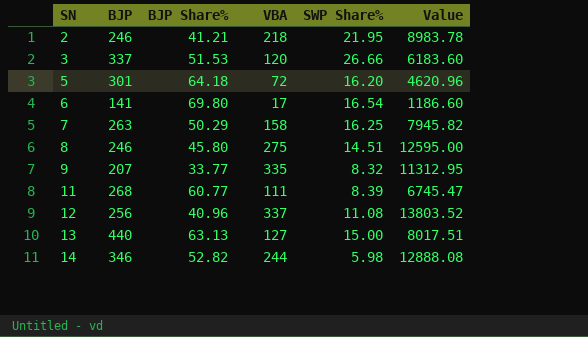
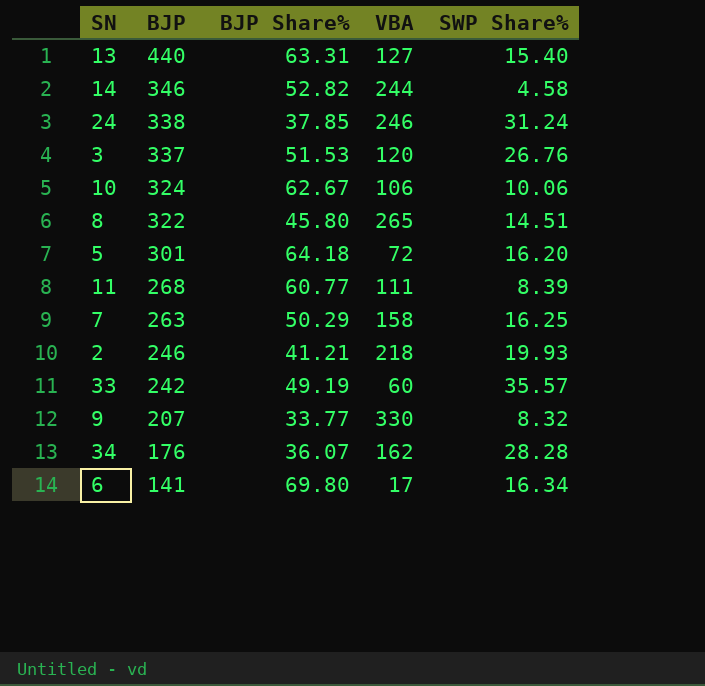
row order: SN ascending -> BJP descending
column Value | formula: [BJP Share%] * [VBA] -> none
row 12: 256 | 40.96 | 337 | 11.08 | 13803.52 -> none
13 | BJP Share%: 63.13 -> 63.31
13 | SWP Share%: 15.00 -> 15.40
14 | SWP Share%: 5.98 -> 4.58
row 24: none -> 338 | 37.85 | 246 | 31.24
3 | SWP Share%: 26.66 -> 26.76
row 10: none -> 324 | 62.67 | 106 | 10.06
8 | BJP: 246 -> 322
8 | VBA: 275 -> 265
2 | SWP Share%: 21.95 -> 19.93
row 33: none -> 242 | 49.19 | 60 | 35.57
9 | VBA: 335 -> 330
row 34: none -> 176 | 36.07 | 162 | 28.28
6 | SWP Share%: 16.54 -> 16.34

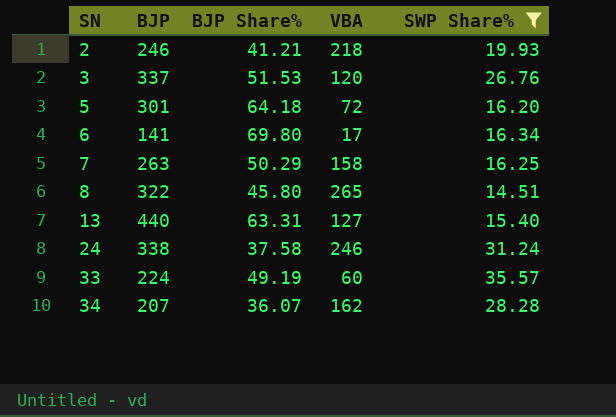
filter: none -> SWP Share% >= 14.51
row order: BJP descending -> SN ascending
24 | BJP Share%: 37.85 -> 37.58
33 | BJP: 242 -> 224
34 | BJP: 176 -> 207

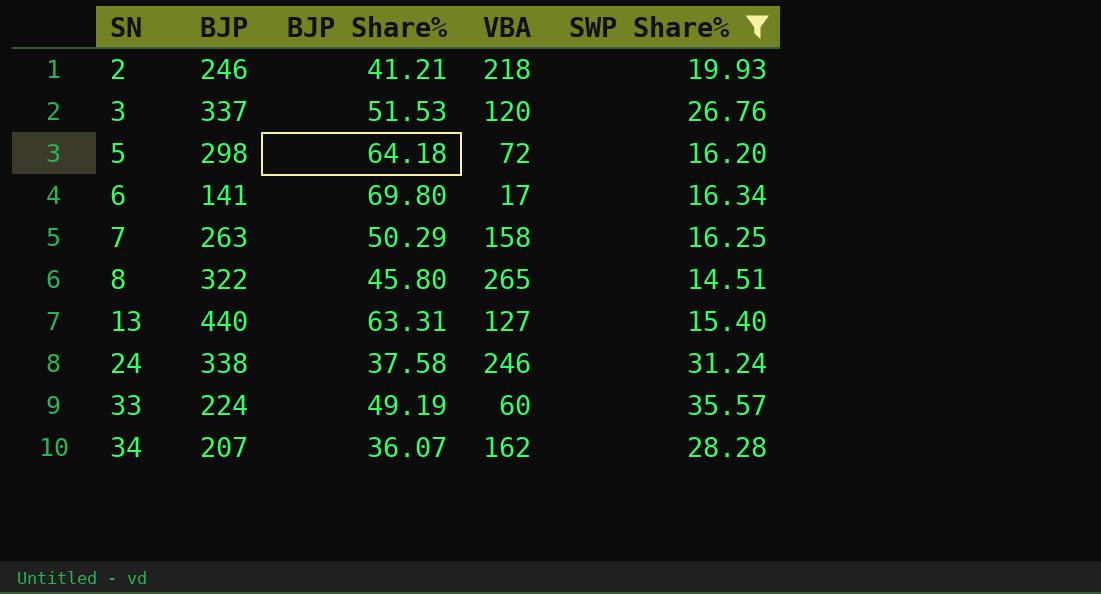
5 | BJP: 301 -> 298

